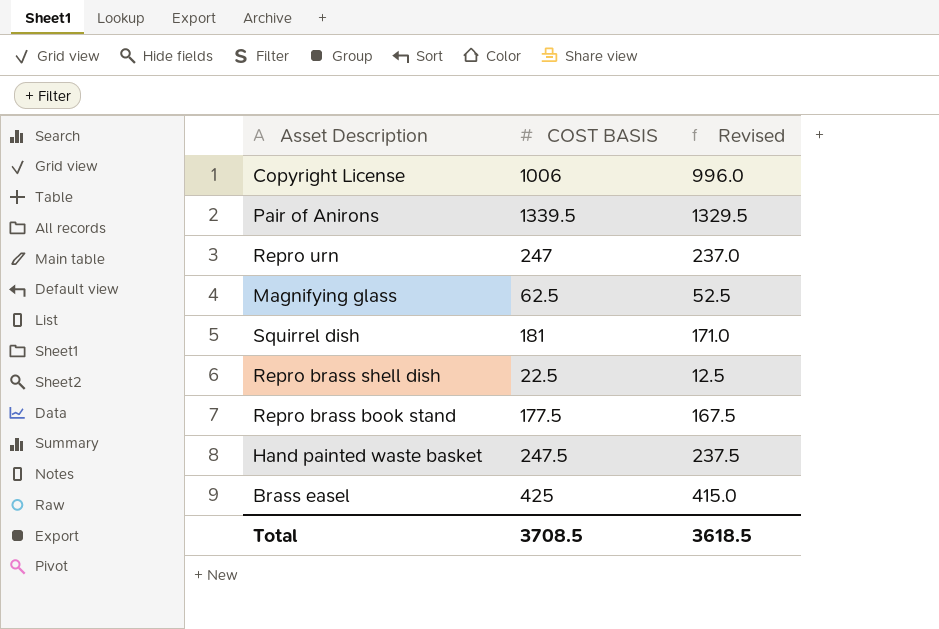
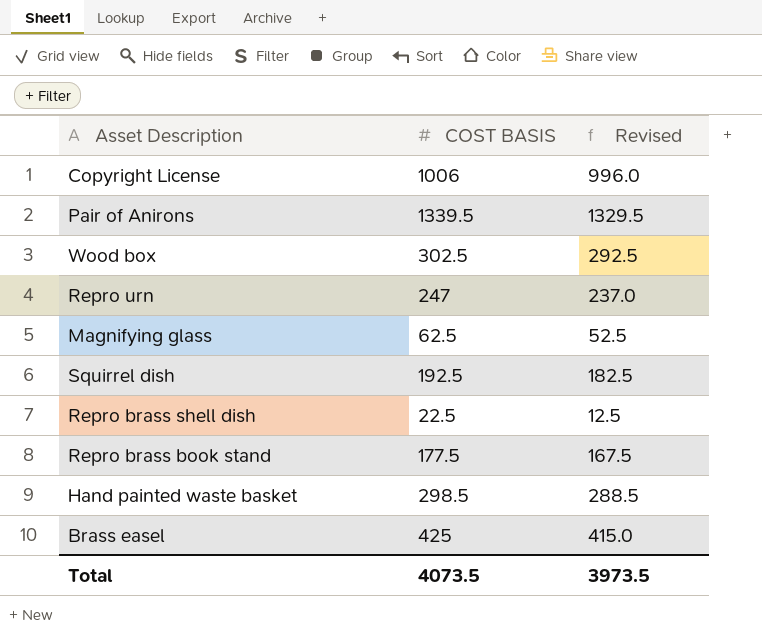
row Wood box: none -> 302.5 | 292.5
Squirrel dish | COST BASIS: 181 -> 192.5
Squirrel dish | Revised: 171.0 -> 182.5
Hand painted waste basket | COST BASIS: 247.5 -> 298.5
Hand painted waste basket | Revised: 237.5 -> 288.5
Total | COST BASIS: 3708.5 -> 4073.5
Total | Revised: 3618.5 -> 3973.5

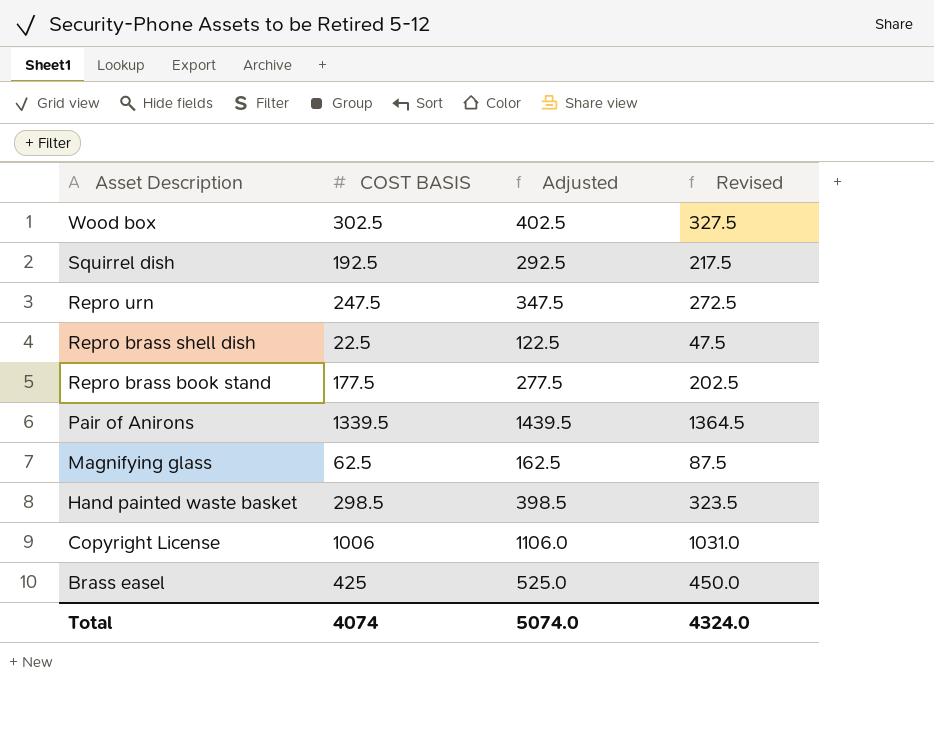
row order: none -> Asset Description descending
column Adjusted | formula: none -> [COST BASIS] + 100
column Revised | formula: [COST BASIS] - 10 -> [COST BASIS] + 25
Repro urn | COST BASIS: 247 -> 247.5
Total | COST BASIS: 4073.5 -> 4074
Total | Revised: 3973.5 -> 4324.0

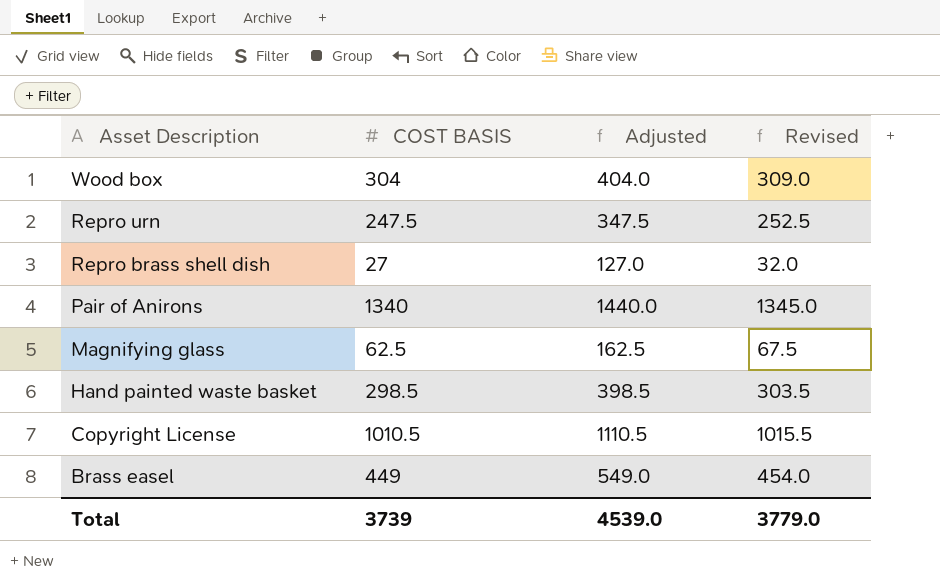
column Revised | formula: [COST BASIS] + 25 -> [COST BASIS] + 5
row Squirrel dish: 192.5 | 292.5 | 217.5 -> none
row Repro brass book stand: 177.5 | 277.5 | 202.5 -> none
Wood box | COST BASIS: 302.5 -> 304
Wood box | Adjusted: 402.5 -> 404.0
Repro brass shell dish | COST BASIS: 22.5 -> 27
Repro brass shell dish | Adjusted: 122.5 -> 127.0
Pair of Anirons | COST BASIS: 1339.5 -> 1340
Pair of Anirons | Adjusted: 1439.5 -> 1440.0
Copyright License | COST BASIS: 1006 -> 1010.5
Copyright License | Adjusted: 1106.0 -> 1110.5
Brass easel | COST BASIS: 425 -> 449
Brass easel | Adjusted: 525.0 -> 549.0
Total | COST BASIS: 4074 -> 3739
Total | Adjusted: 5074.0 -> 4539.0
Total | Revised: 4324.0 -> 3779.0

